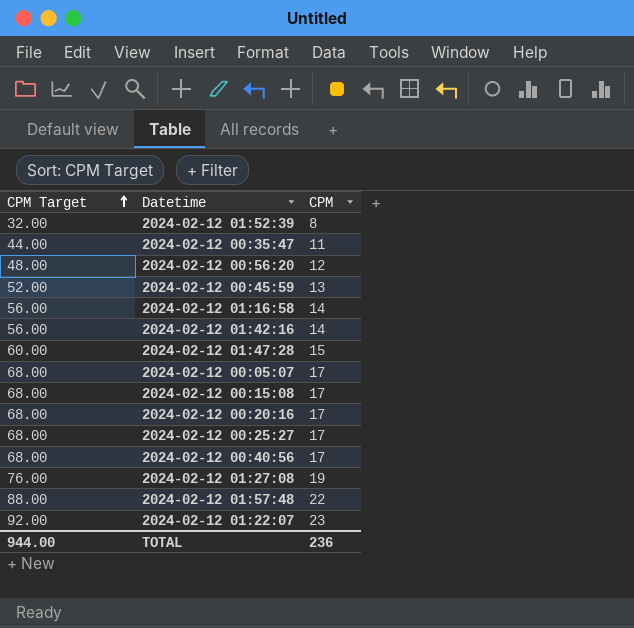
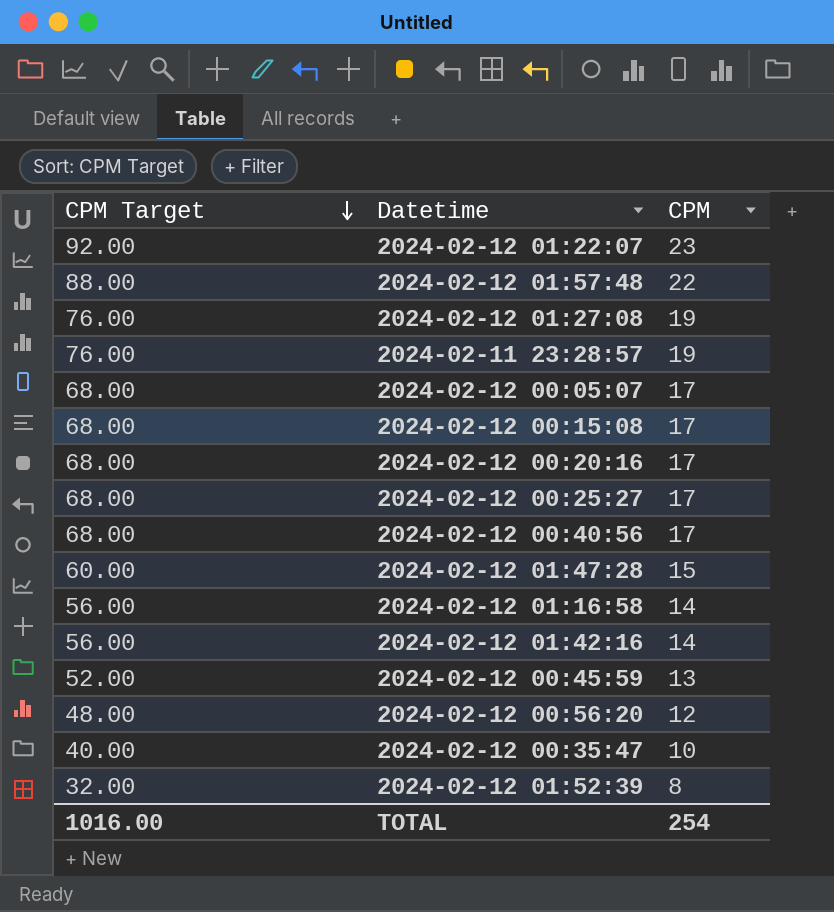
row order: CPM Target ascending -> CPM Target descending
row 2024-02-11 23:28:57: none -> 76.00 | 19
2024-02-12 00:35:47 | CPM Target: 44.00 -> 40.00
2024-02-12 00:35:47 | CPM: 11 -> 10
TOTAL | CPM Target: 944.00 -> 1016.00
TOTAL | CPM: 236 -> 254

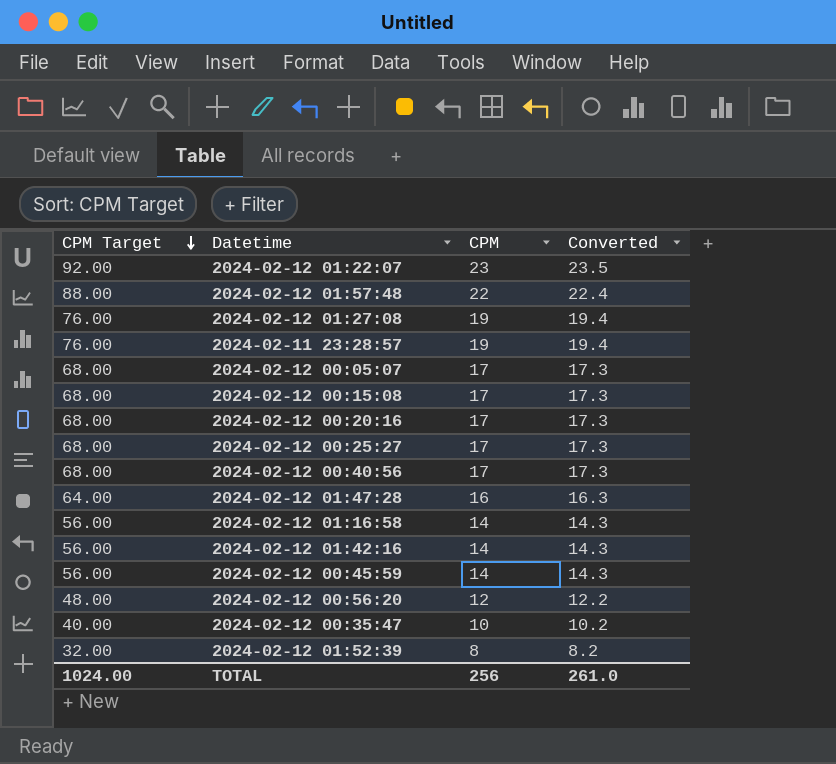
column Converted | formula: none -> [CPM] * 1.02
2024-02-12 01:47:28 | CPM Target: 60.00 -> 64.00
2024-02-12 01:47:28 | CPM: 15 -> 16
2024-02-12 00:45:59 | CPM Target: 52.00 -> 56.00
2024-02-12 00:45:59 | CPM: 13 -> 14
TOTAL | CPM Target: 1016.00 -> 1024.00
TOTAL | CPM: 254 -> 256

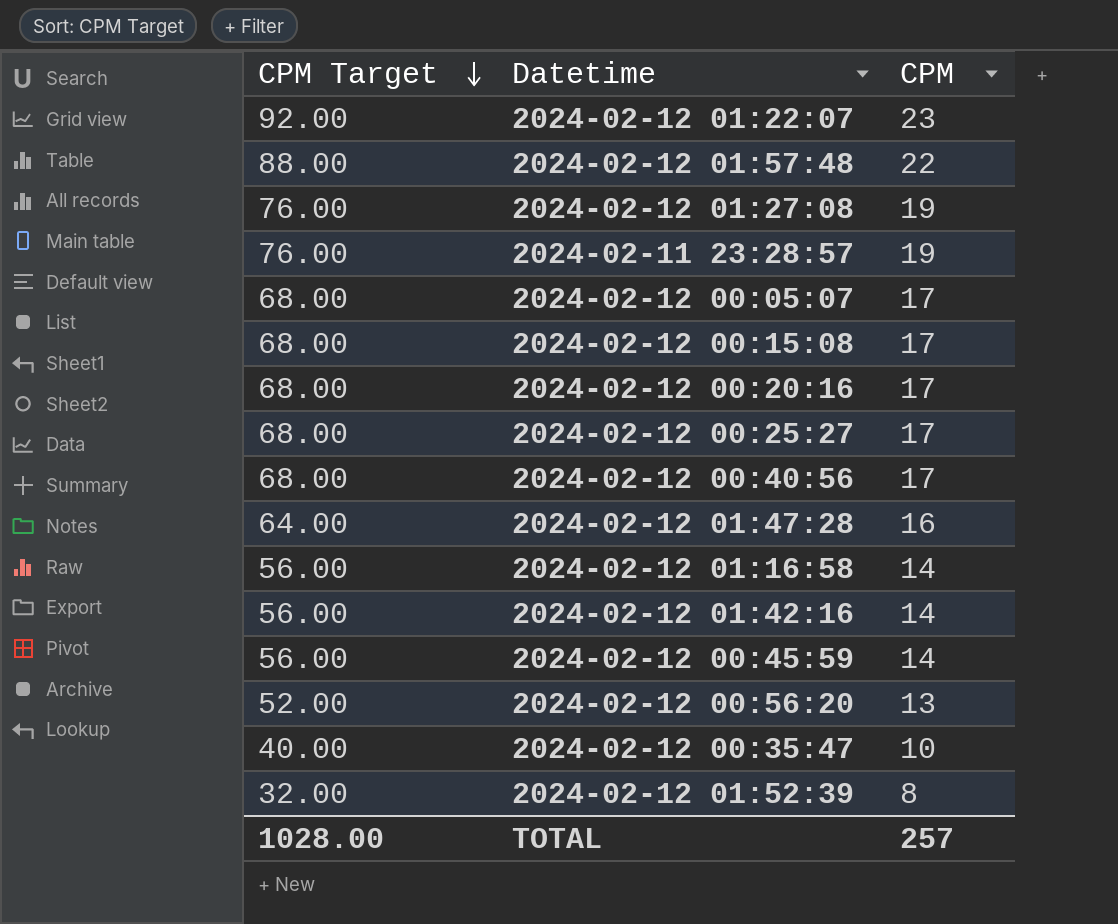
column Converted | formula: [CPM] * 1.02 -> none
2024-02-12 00:56:20 | CPM Target: 48.00 -> 52.00
2024-02-12 00:56:20 | CPM: 12 -> 13
TOTAL | CPM Target: 1024.00 -> 1028.00
TOTAL | CPM: 256 -> 257

